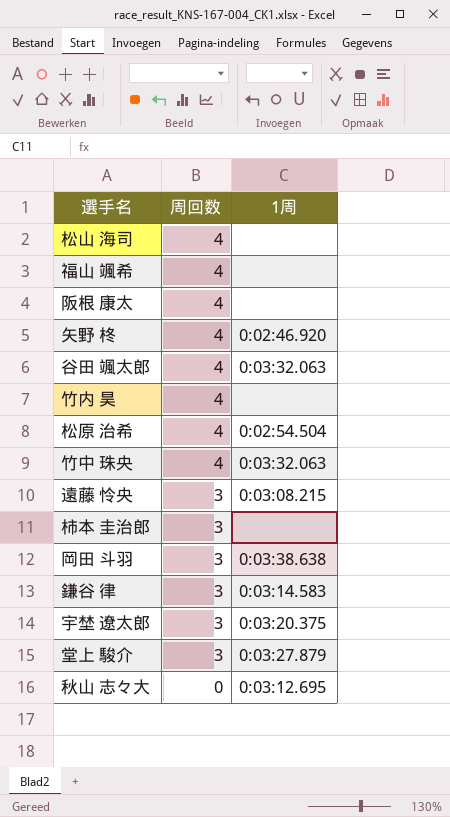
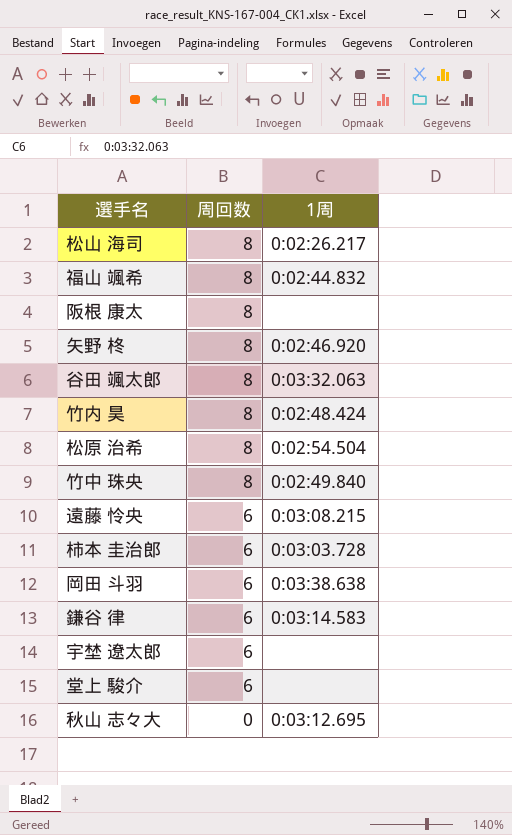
松山 海司 | 周回数: 4 -> 8
松山 海司 | 1周: none -> 0:02:26.217
福山 颯希 | 周回数: 4 -> 8
福山 颯希 | 1周: none -> 0:02:44.832
阪根 康太 | 周回数: 4 -> 8
矢野 柊 | 周回数: 4 -> 8
谷田 颯太郎 | 周回数: 4 -> 8
竹内 昊 | 周回数: 4 -> 8
竹内 昊 | 1周: none -> 0:02:48.424
松原 治希 | 周回数: 4 -> 8
竹中 珠央 | 周回数: 4 -> 8
竹中 珠央 | 1周: 0:03:32.063 -> 0:02:49.840
遠藤 怜央 | 周回数: 3 -> 6
柿本 圭治郎 | 周回数: 3 -> 6
柿本 圭治郎 | 1周: none -> 0:03:03.728
岡田 斗羽 | 周回数: 3 -> 6
鎌谷 律 | 周回数: 3 -> 6
宇埜 遼太郎 | 周回数: 3 -> 6
宇埜 遼太郎 | 1周: 0:03:20.375 -> none
堂上 駿介 | 周回数: 3 -> 6
堂上 駿介 | 1周: 0:03:27.879 -> none

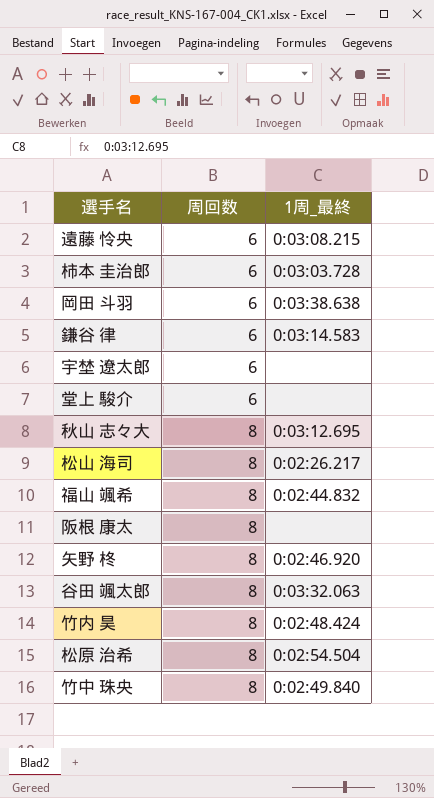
row order: 周回数 descending -> 周回数 ascending
column name: 1周 -> 1周_最終
秋山 志々大 | 周回数: 0 -> 8

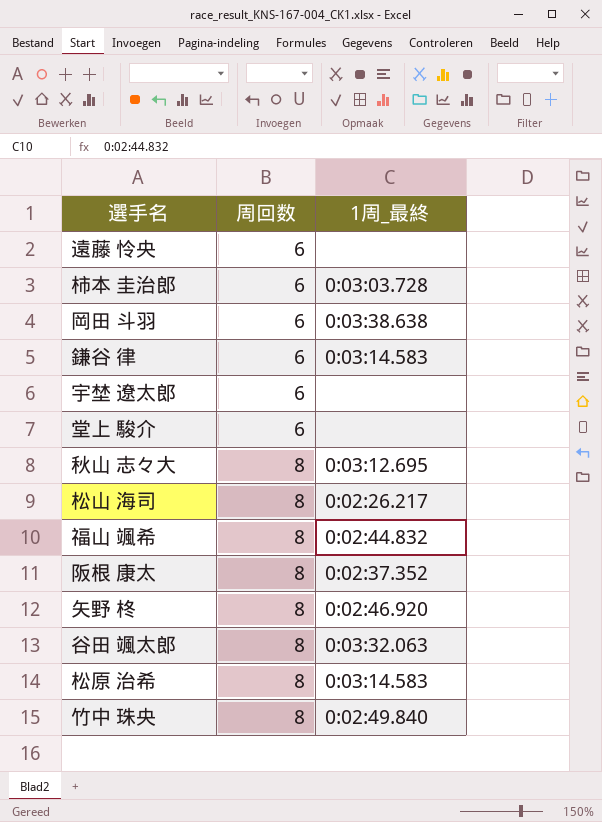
row 竹内 昊: 8 | 0:02:48.424 -> none
遠藤 怜央 | 1周_最終: 0:03:08.215 -> none
阪根 康太 | 1周_最終: none -> 0:02:37.352
松原 治希 | 1周_最終: 0:02:54.504 -> 0:03:14.583

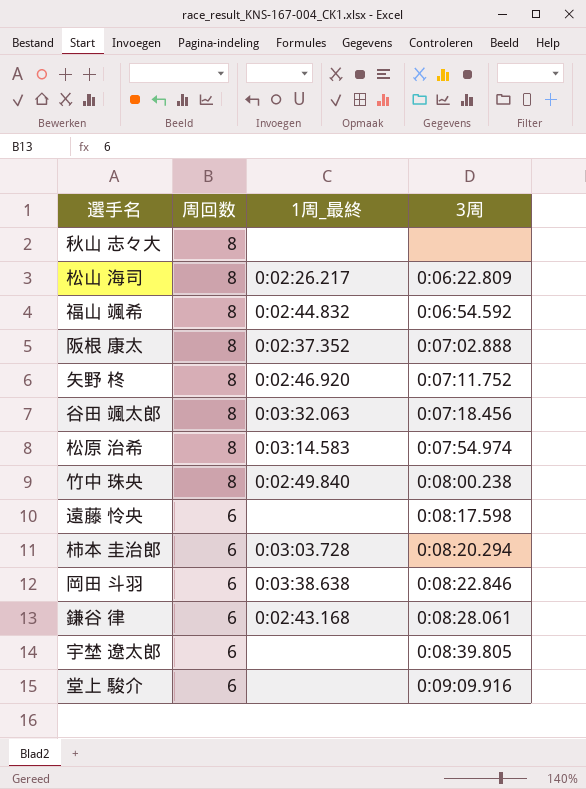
row order: 周回数 ascending -> 周回数 descending
column 3周 | position: none -> 4
秋山 志々大 | 1周_最終: 0:03:12.695 -> none
鎌谷 律 | 1周_最終: 0:03:14.583 -> 0:02:43.168

